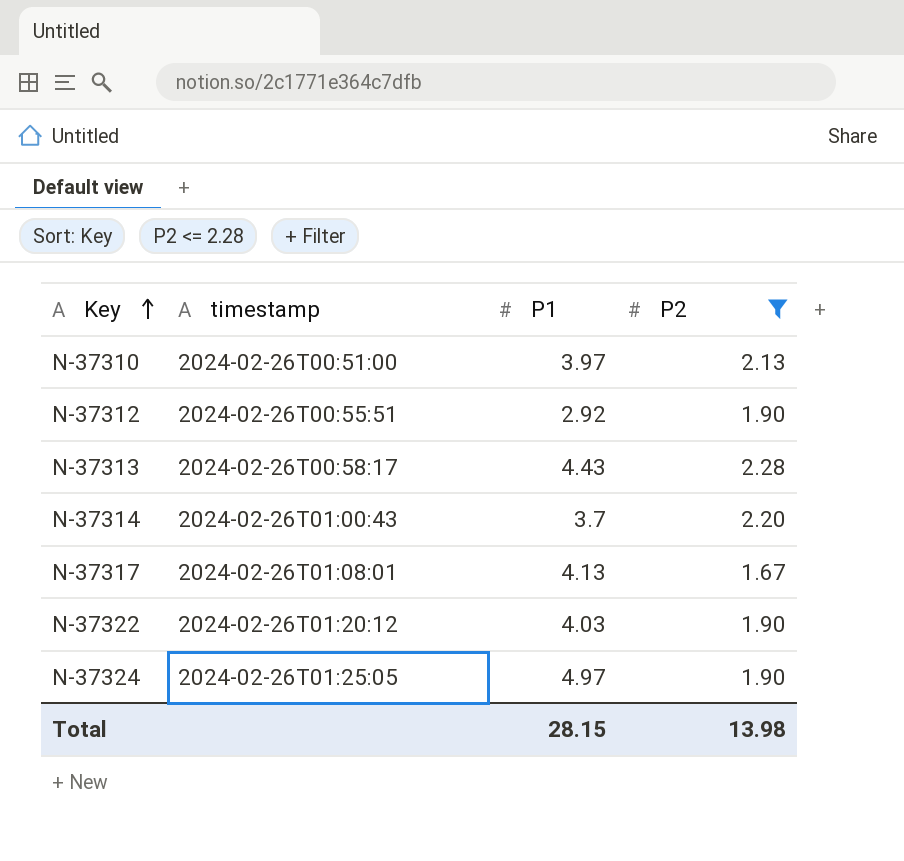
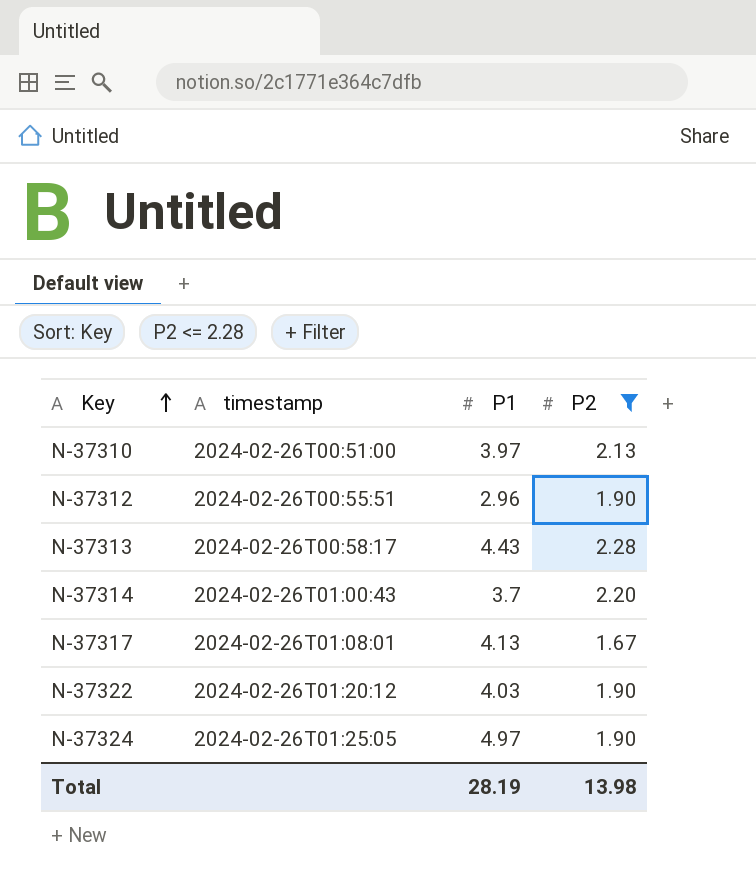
N-37312 | P1: 2.92 -> 2.96
Total | P1: 28.15 -> 28.19

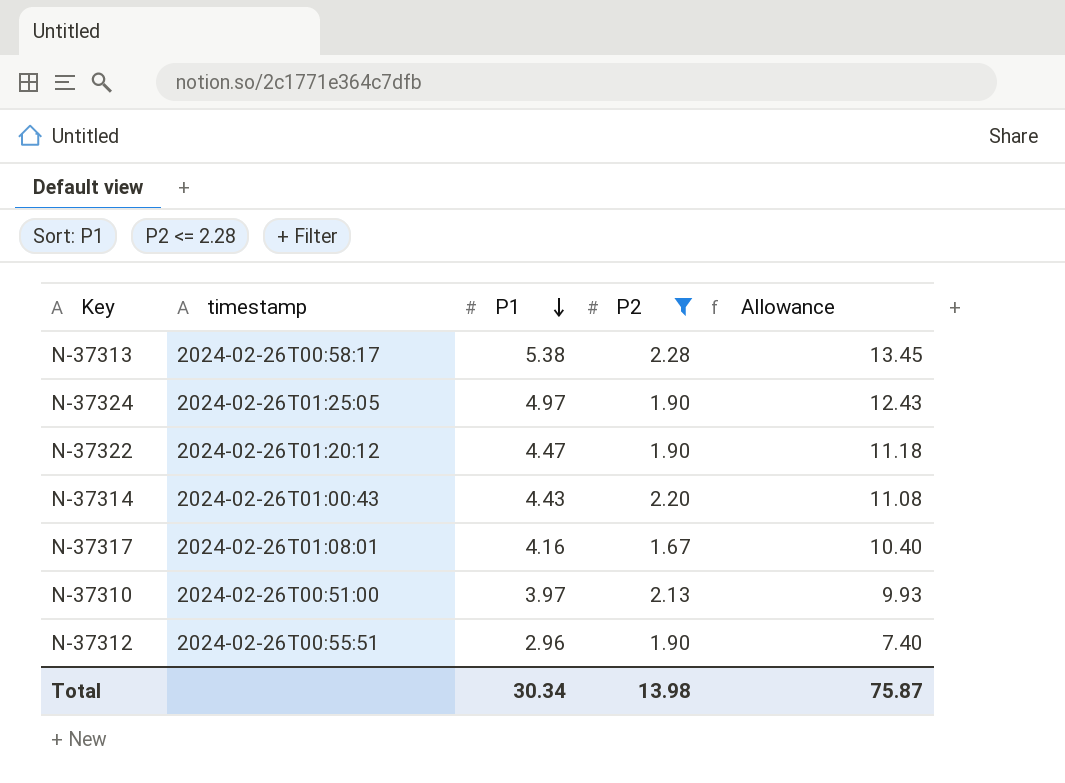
row order: Key ascending -> P1 descending
column Allowance | formula: none -> [P1] * 2.5
N-37313 | P1: 4.43 -> 5.38
N-37322 | P1: 4.03 -> 4.47
N-37314 | P1: 3.7 -> 4.43
N-37317 | P1: 4.13 -> 4.16
Total | P1: 28.19 -> 30.34

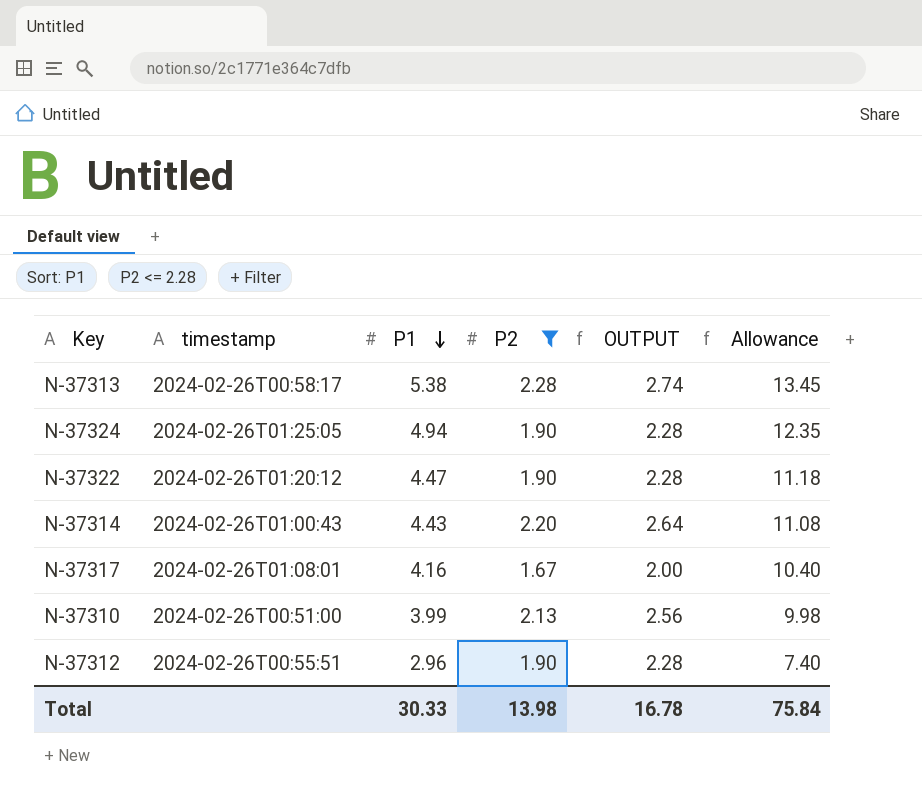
column OUTPUT | formula: none -> [P2] * 1.2
N-37324 | P1: 4.97 -> 4.94
N-37324 | Allowance: 12.43 -> 12.35
N-37310 | P1: 3.97 -> 3.99
N-37310 | Allowance: 9.93 -> 9.98
Total | P1: 30.34 -> 30.33
Total | Allowance: 75.87 -> 75.84

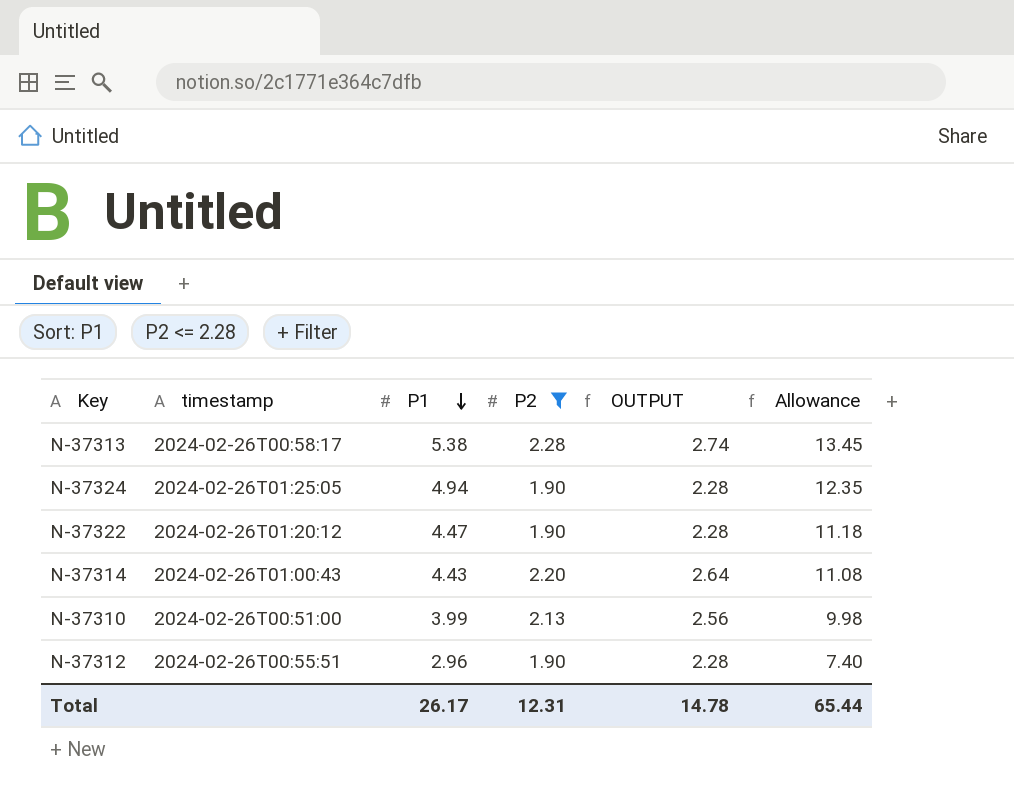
row N-37317: 2024-02-26T01:08:01 | 4.16 | 1.67 | 2.00 | 10.40 -> none
Total | P1: 30.33 -> 26.17
Total | P2: 13.98 -> 12.31
Total | OUTPUT: 16.78 -> 14.78
Total | Allowance: 75.84 -> 65.44

